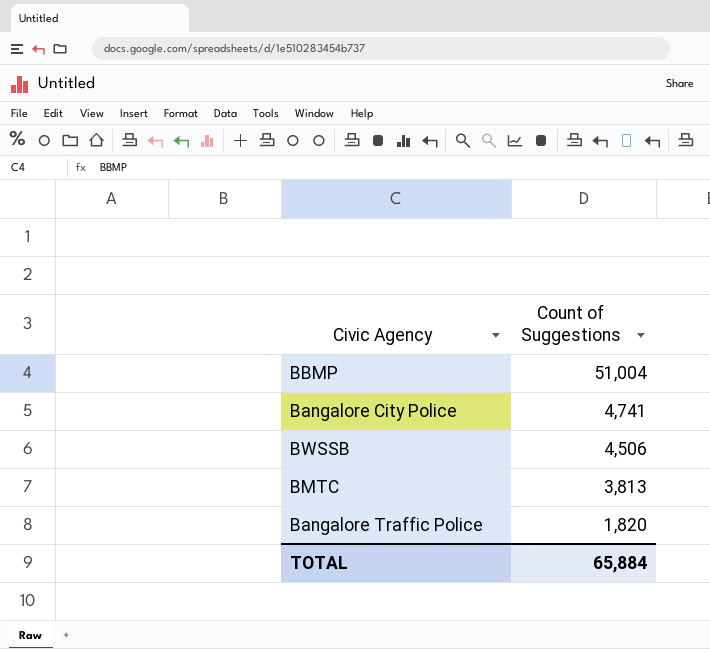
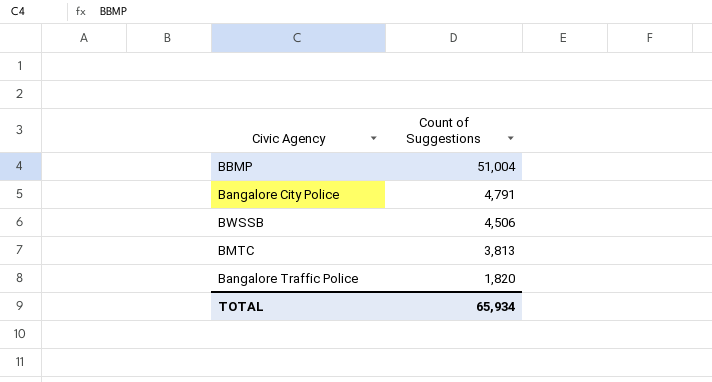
Bangalore City Police | Count of Suggestions: 4,741 -> 4,791
TOTAL | Count of Suggestions: 65,884 -> 65,934

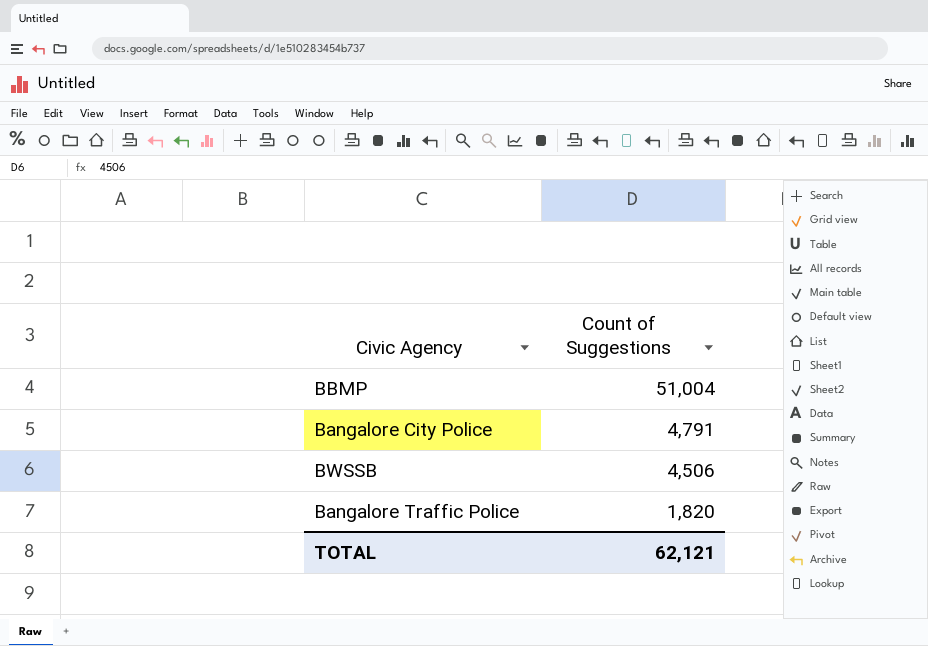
row BMTC: 3,813 -> none
TOTAL | Count of Suggestions: 65,934 -> 62,121

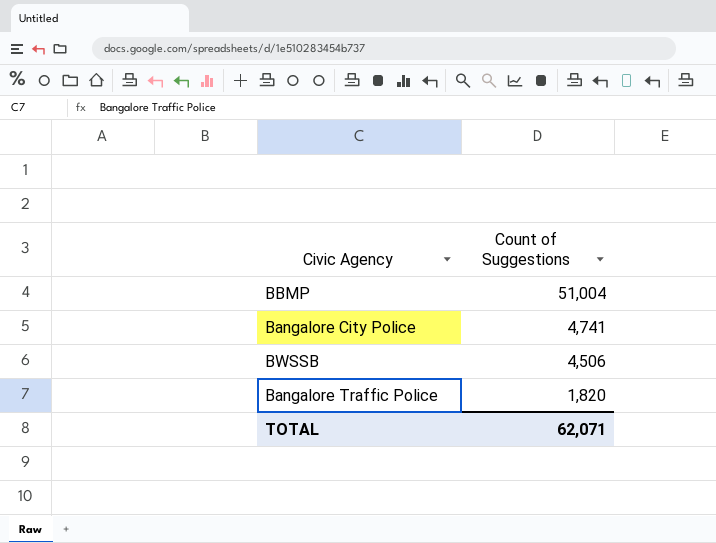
Bangalore City Police | Count of Suggestions: 4,791 -> 4,741
TOTAL | Count of Suggestions: 62,121 -> 62,071

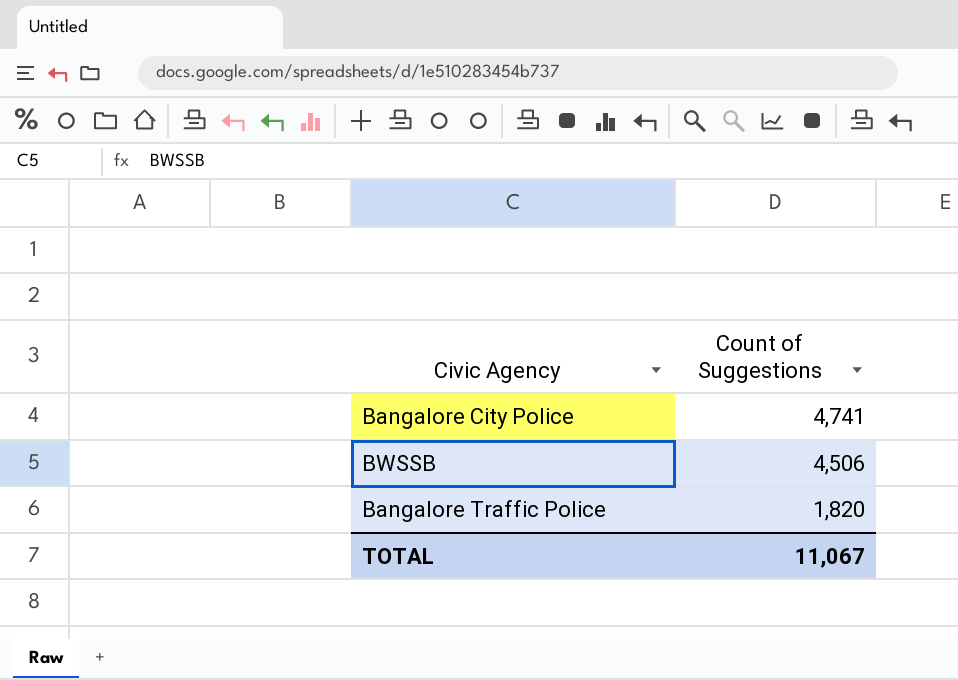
row BBMP: 51,004 -> none
TOTAL | Count of Suggestions: 62,071 -> 11,067

